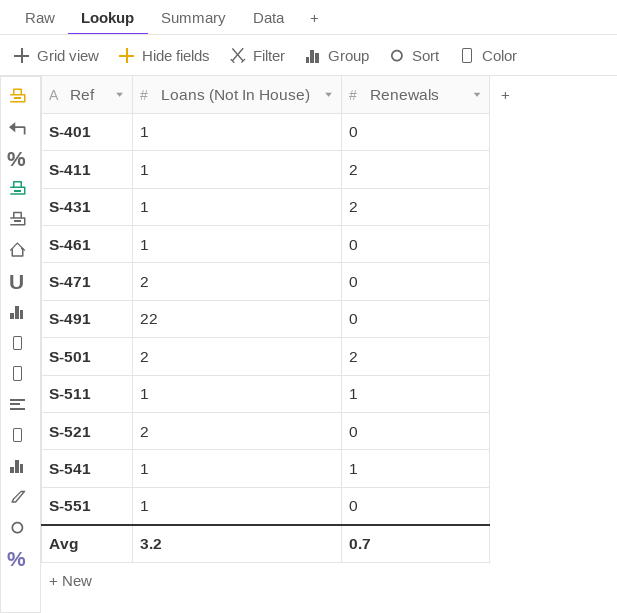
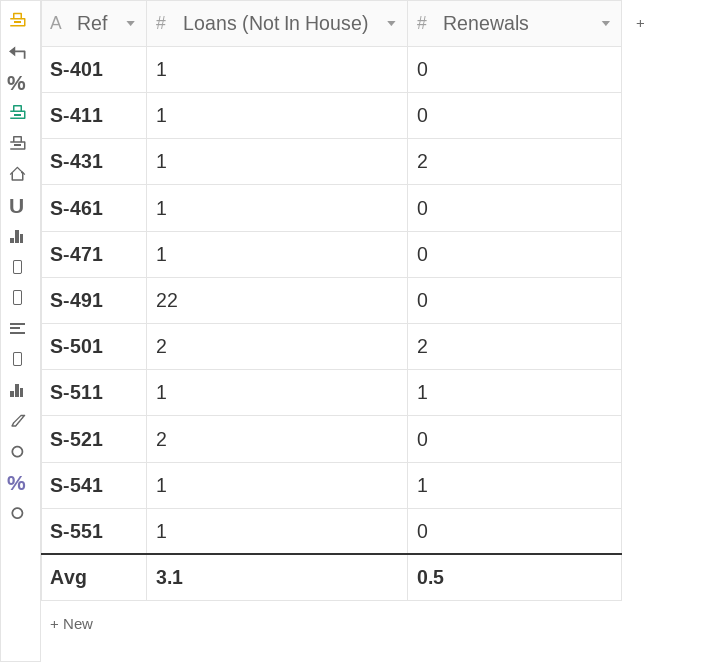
S-411 | Renewals: 2 -> 0
S-471 | Loans (Not In House): 2 -> 1
Avg | Loans (Not In House): 3.2 -> 3.1
Avg | Renewals: 0.7 -> 0.5

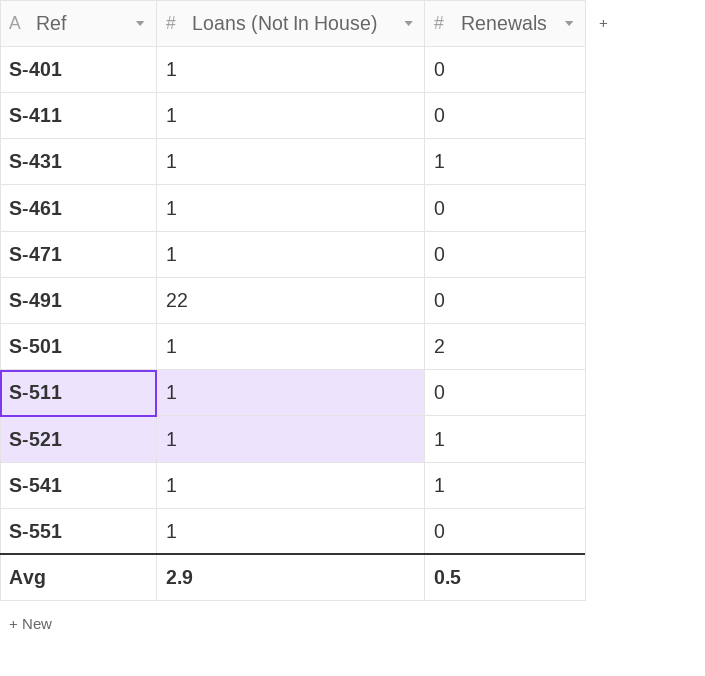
S-431 | Renewals: 2 -> 1
S-501 | Loans (Not In House): 2 -> 1
S-511 | Renewals: 1 -> 0
S-521 | Loans (Not In House): 2 -> 1
S-521 | Renewals: 0 -> 1
Avg | Loans (Not In House): 3.1 -> 2.9

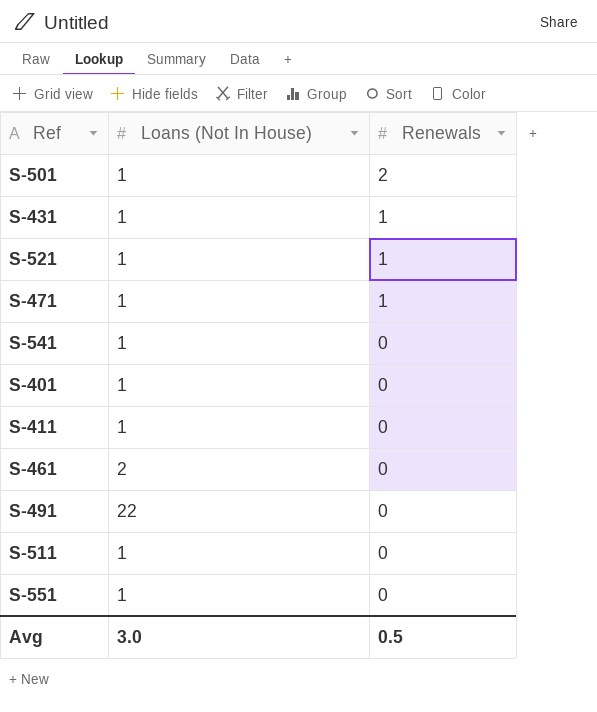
row order: Ref ascending -> Renewals descending
S-471 | Renewals: 0 -> 1
S-541 | Renewals: 1 -> 0
S-461 | Loans (Not In House): 1 -> 2
Avg | Loans (Not In House): 2.9 -> 3.0

